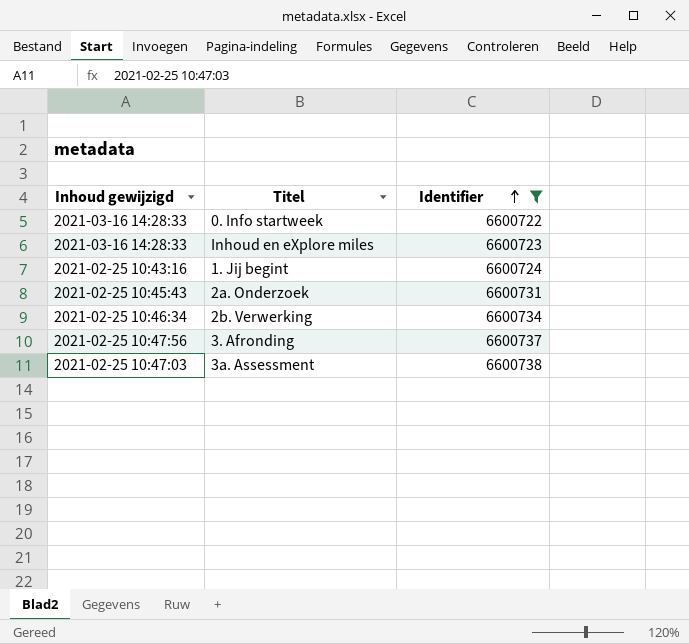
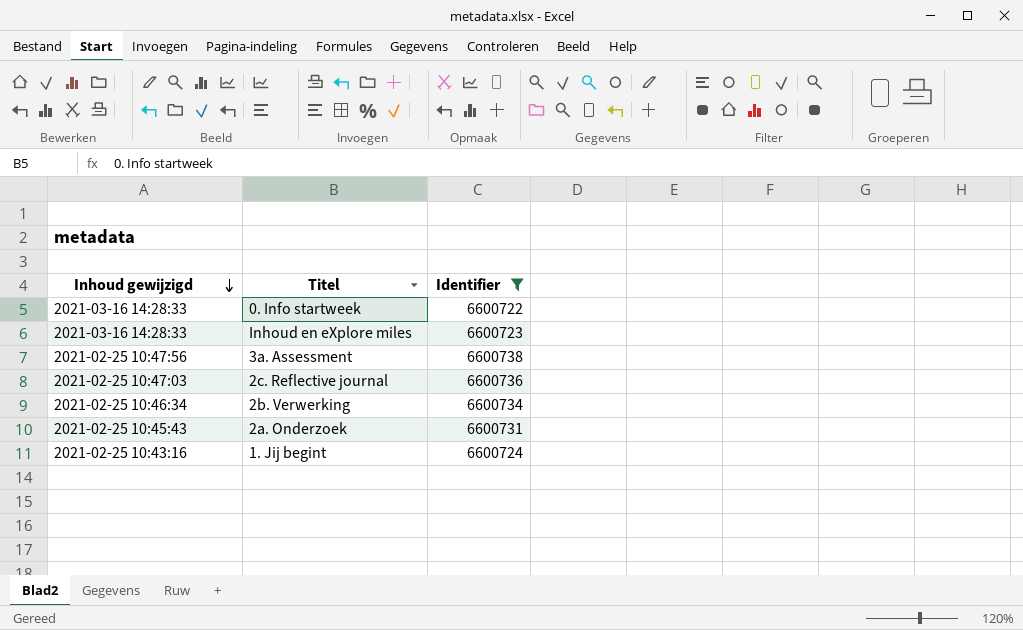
row order: Identifier ascending -> Inhoud gewijzigd descending
row 3. Afronding: 2021-02-25 10:47:56 | 6600737 -> none
3a. Assessment | Inhoud gewijzigd: 2021-02-25 10:47:03 -> 2021-02-25 10:47:56
row 2c. Reflective journal: none -> 2021-02-25 10:47:03 | 6600736

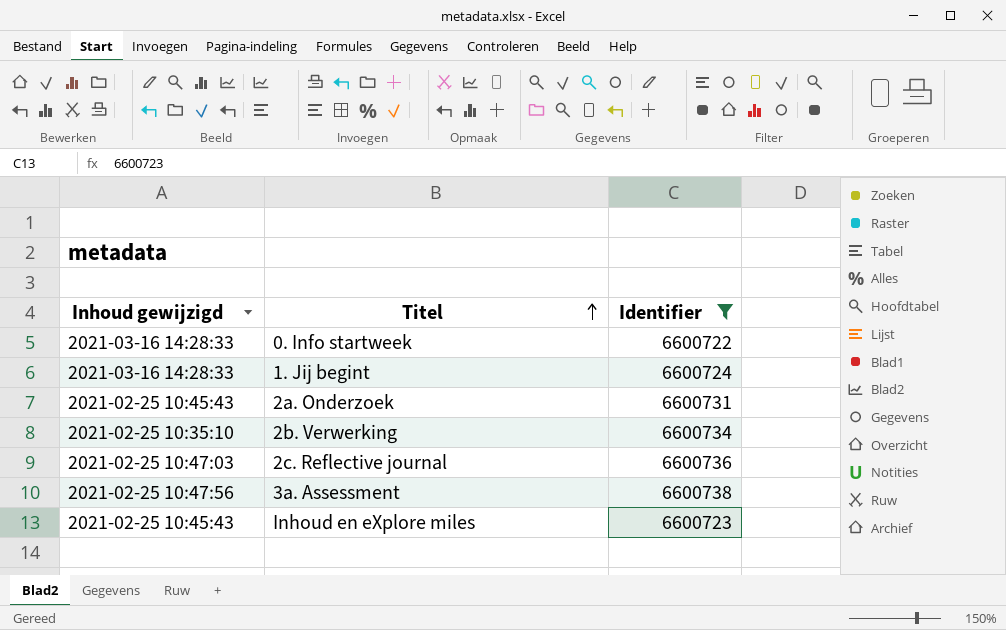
row order: Inhoud gewijzigd descending -> Titel ascending
1. Jij begint | Inhoud gewijzigd: 2021-02-25 10:43:16 -> 2021-03-16 14:28:33
2b. Verwerking | Inhoud gewijzigd: 2021-02-25 10:46:34 -> 2021-02-25 10:35:10
Inhoud en eXplore miles | Inhoud gewijzigd: 2021-03-16 14:28:33 -> 2021-02-25 10:45:43

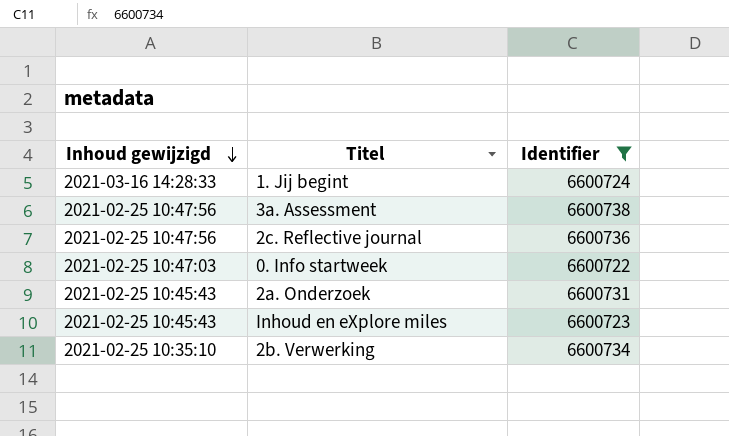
row order: Titel ascending -> Inhoud gewijzigd descending
2c. Reflective journal | Inhoud gewijzigd: 2021-02-25 10:47:03 -> 2021-02-25 10:47:56
0. Info startweek | Inhoud gewijzigd: 2021-03-16 14:28:33 -> 2021-02-25 10:47:03

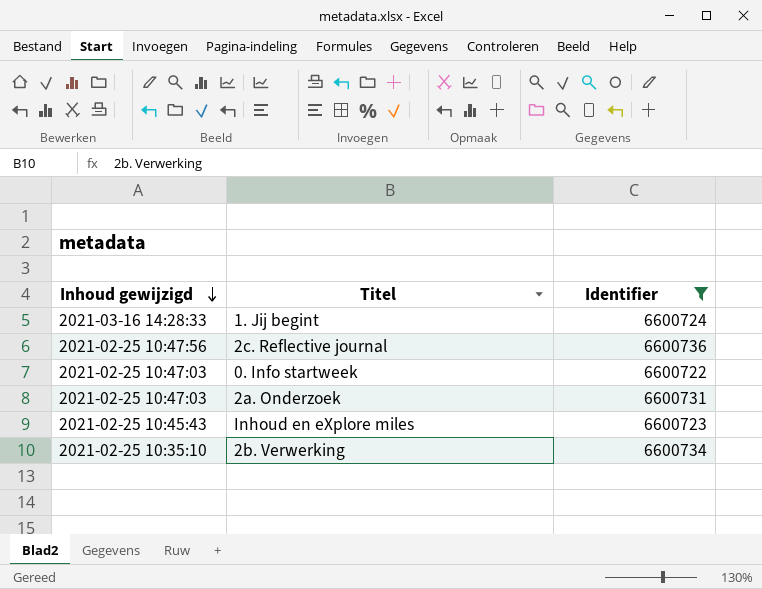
row 3a. Assessment: 2021-02-25 10:47:56 | 6600738 -> none
2a. Onderzoek | Inhoud gewijzigd: 2021-02-25 10:45:43 -> 2021-02-25 10:47:03

